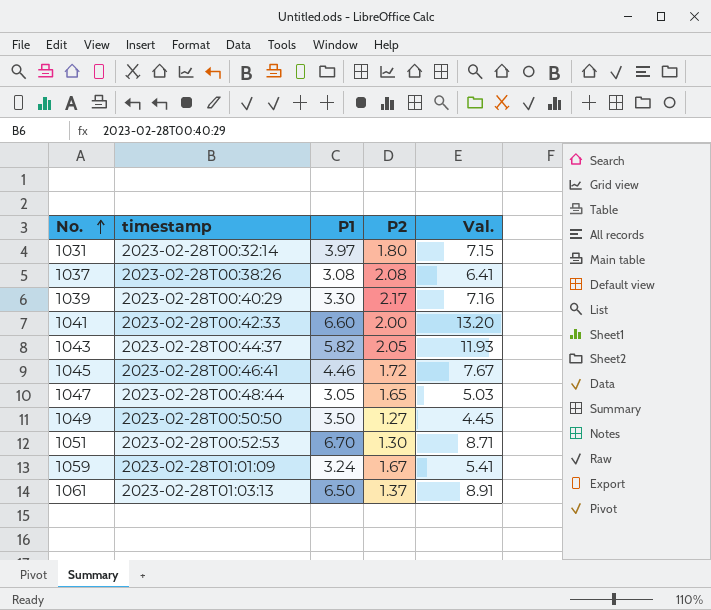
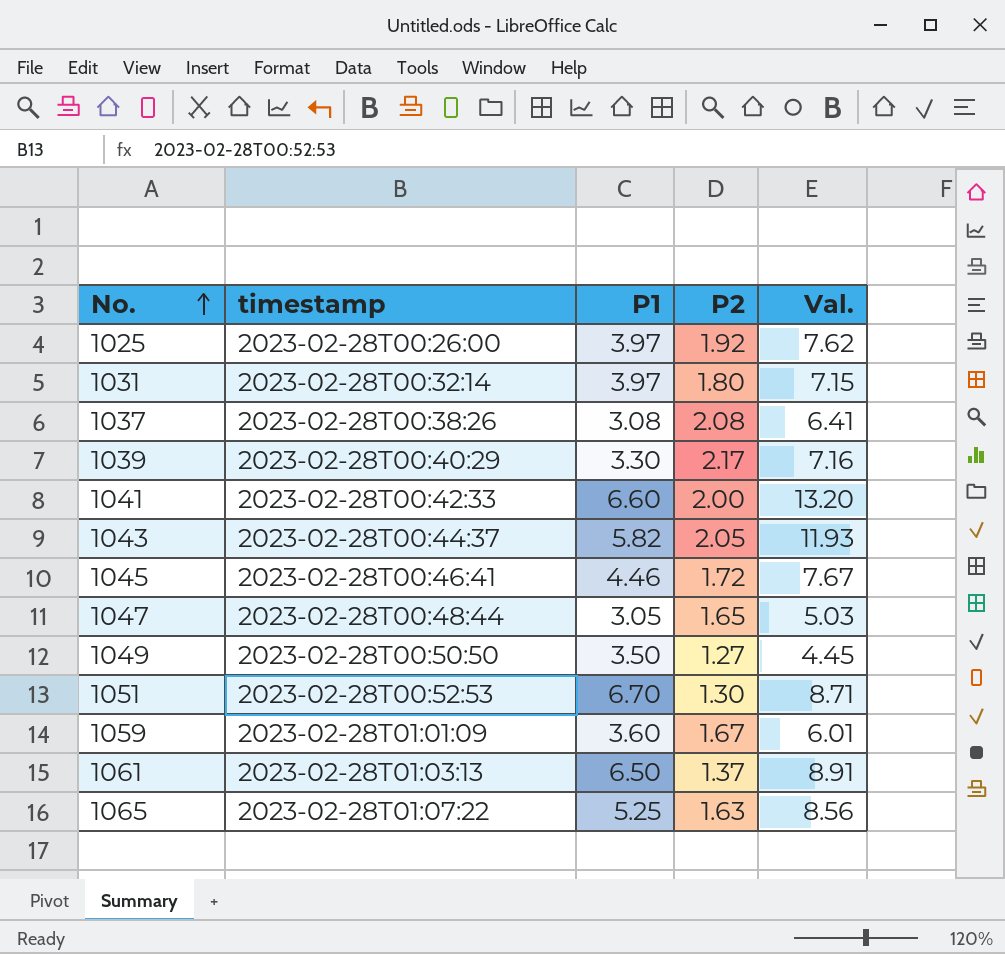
row 1025: none -> 2023-02-28T00:26:00 | 3.97 | 1.92 | 7.62
1059 | P1: 3.24 -> 3.60
1059 | Val.: 5.41 -> 6.01
row 1065: none -> 2023-02-28T01:07:22 | 5.25 | 1.63 | 8.56

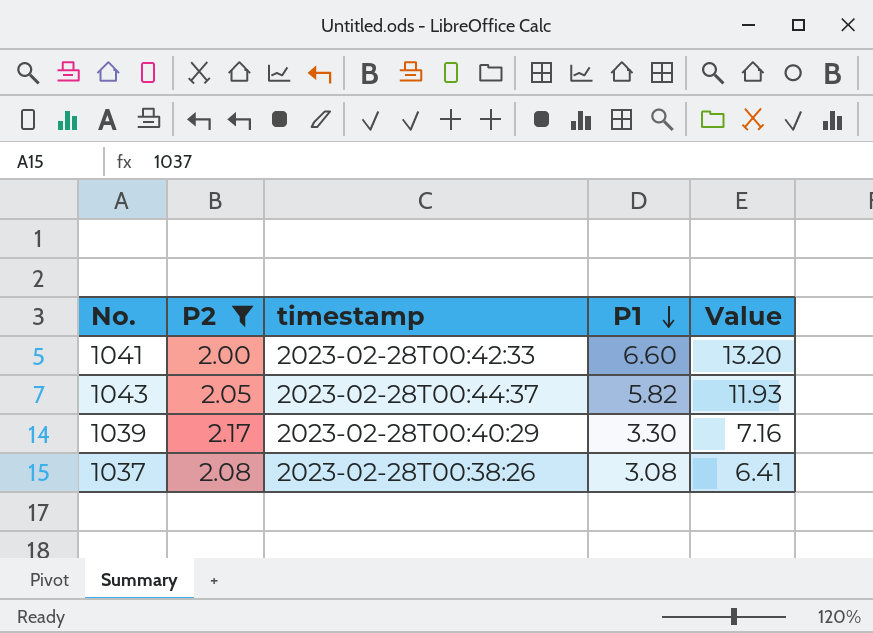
filter: none -> P2 >= 2.00
row order: No. ascending -> P1 descending
column P2 | position: 4 -> 2
column name: Val. -> Value

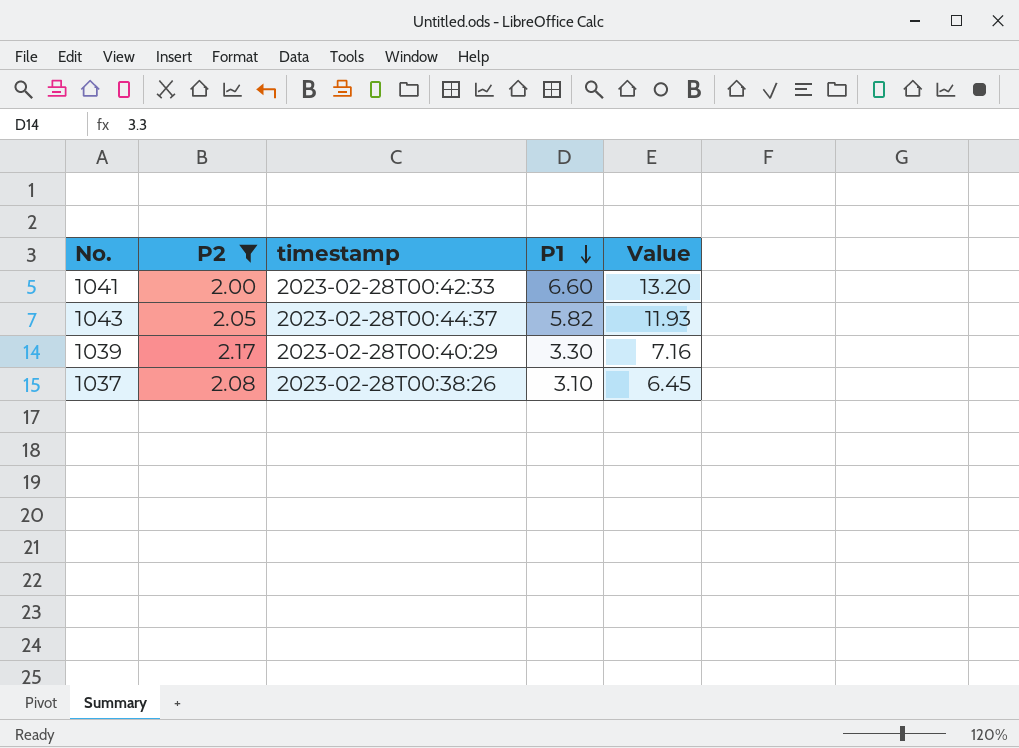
1037 | P1: 3.08 -> 3.10
1037 | Value: 6.41 -> 6.45

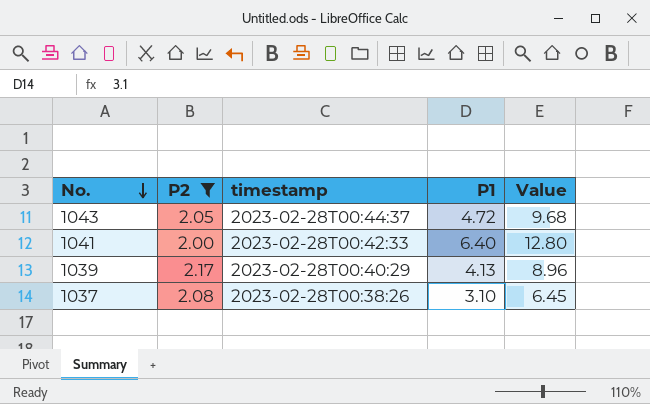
row order: P1 descending -> No. descending
1043 | P1: 5.82 -> 4.72
1043 | Value: 11.93 -> 9.68
1041 | P1: 6.60 -> 6.40
1041 | Value: 13.20 -> 12.80
1039 | P1: 3.30 -> 4.13
1039 | Value: 7.16 -> 8.96

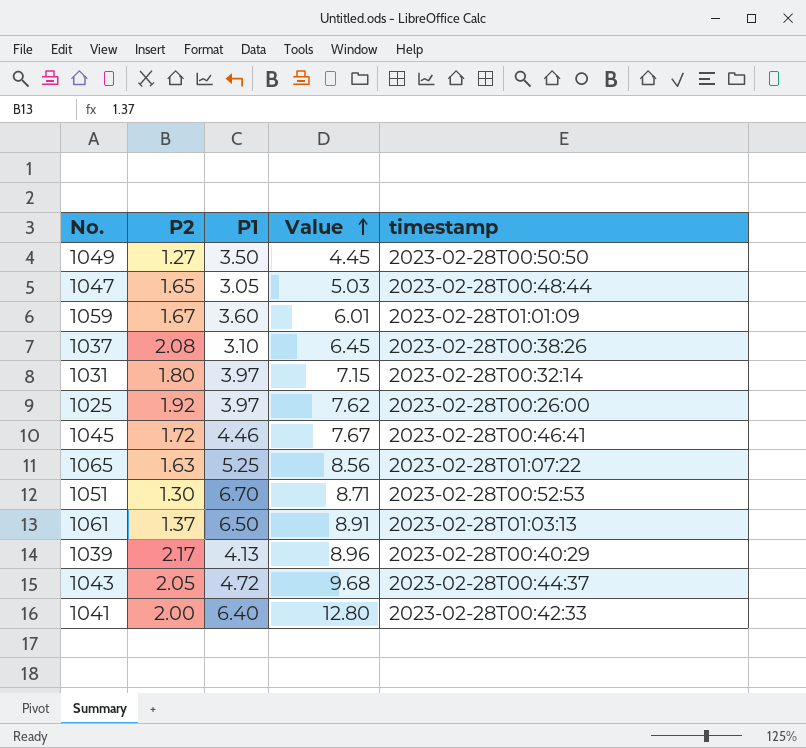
filter: P2 >= 2.00 -> none
row order: No. descending -> Value ascending
column timestamp | position: 3 -> 5

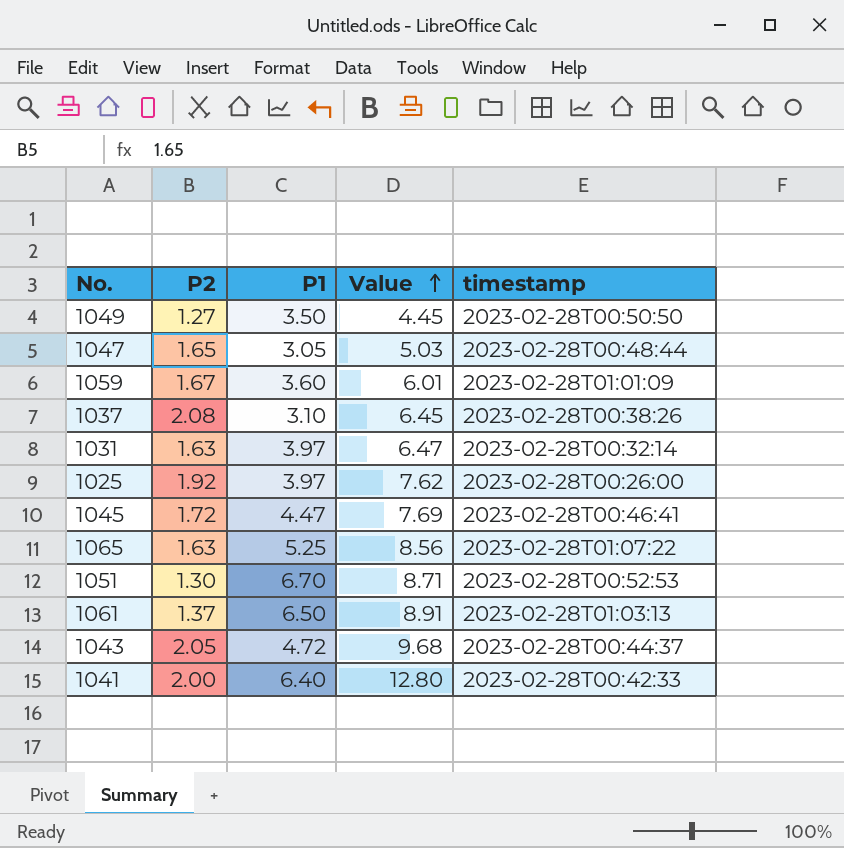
row 1039: 2.17 | 4.13 | 8.96 | 2023-02-28T00:40:29 -> none
1031 | P2: 1.80 -> 1.63
1031 | Value: 7.15 -> 6.47
1045 | P1: 4.46 -> 4.47
1045 | Value: 7.67 -> 7.69

